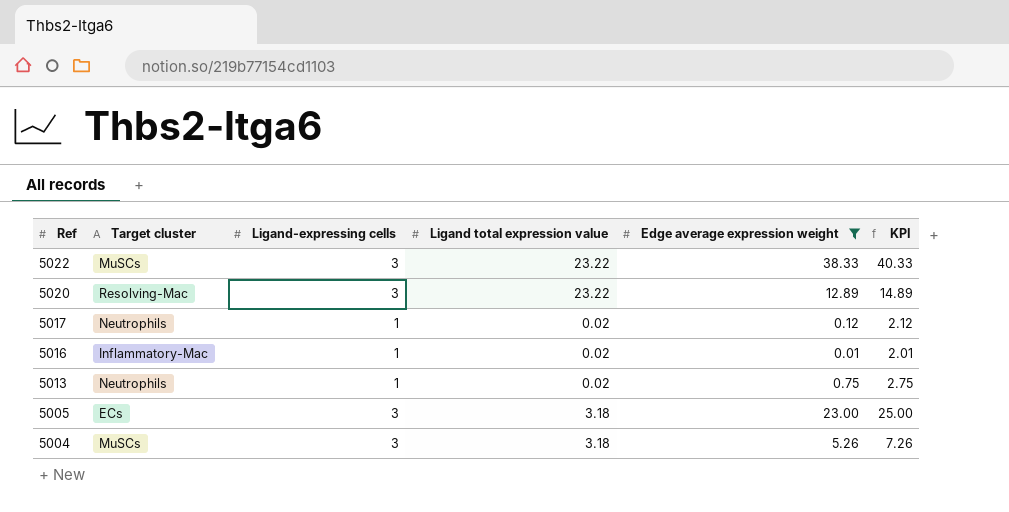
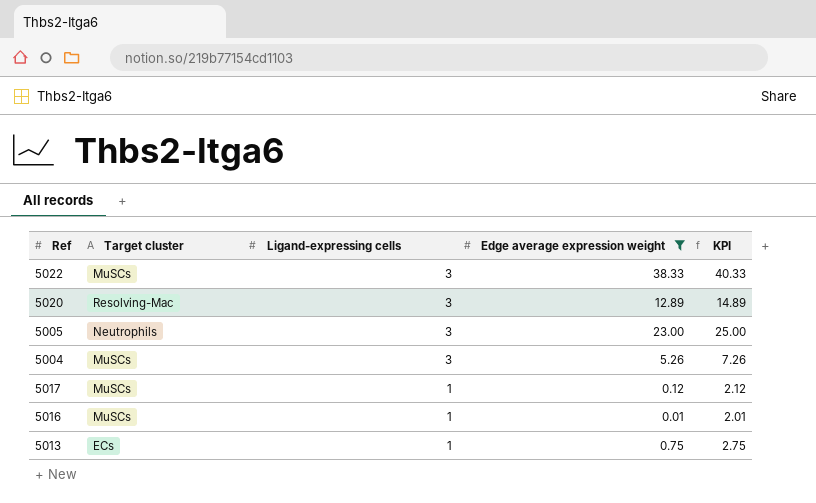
row order: Ref descending -> Ligand-expressing cells descending
column Ligand total expression value | position: 4 -> none
5005 | Target cluster: ECs -> Neutrophils
5017 | Target cluster: Neutrophils -> MuSCs
5016 | Target cluster: Inflammatory-Mac -> MuSCs
5013 | Target cluster: Neutrophils -> ECs

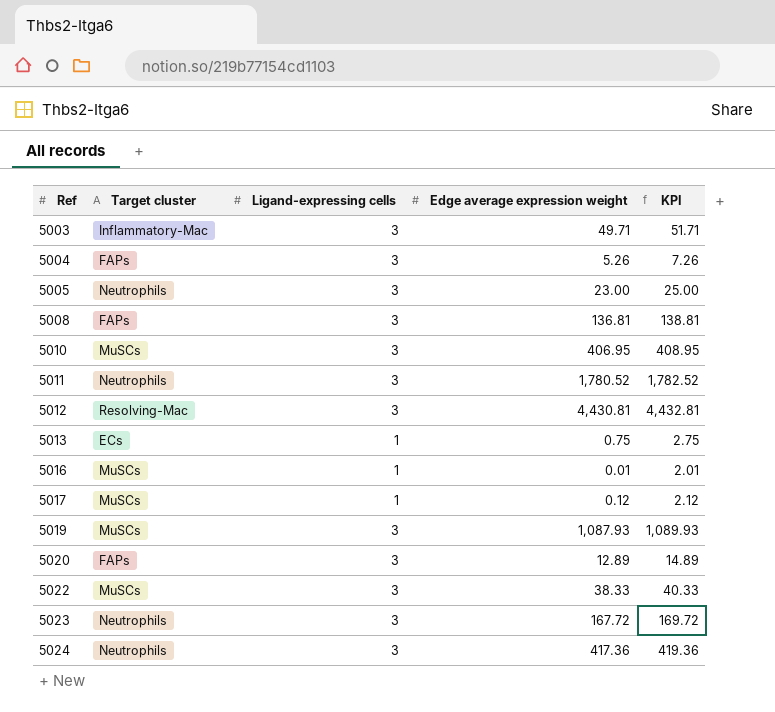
filter: Edge average expression weight <= 38.33 -> none
row order: Ligand-expressing cells descending -> Ref ascending
5004 | Target cluster: MuSCs -> FAPs
5020 | Target cluster: Resolving-Mac -> FAPs

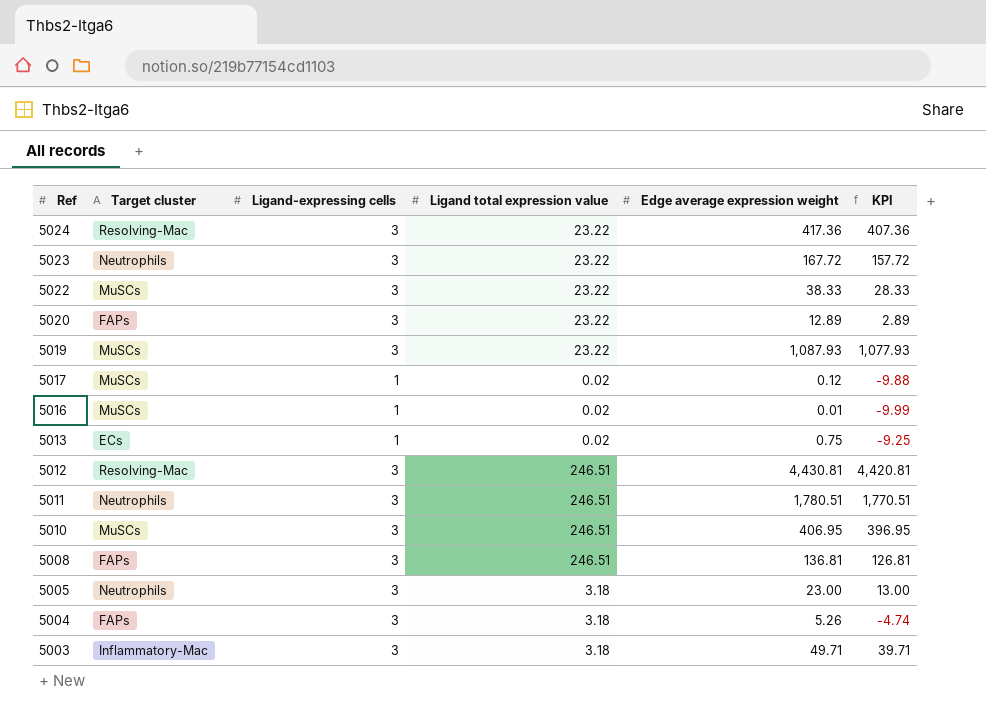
row order: Ref ascending -> Ref descending
column Ligand total expression value | position: none -> 4
column KPI | formula: [Edge average expression weight] + 2 -> [Edge average expression weight] - 10
5024 | Target cluster: Neutrophils -> Resolving-Mac
5011 | Edge average expression weight: 1,780.52 -> 1,780.51

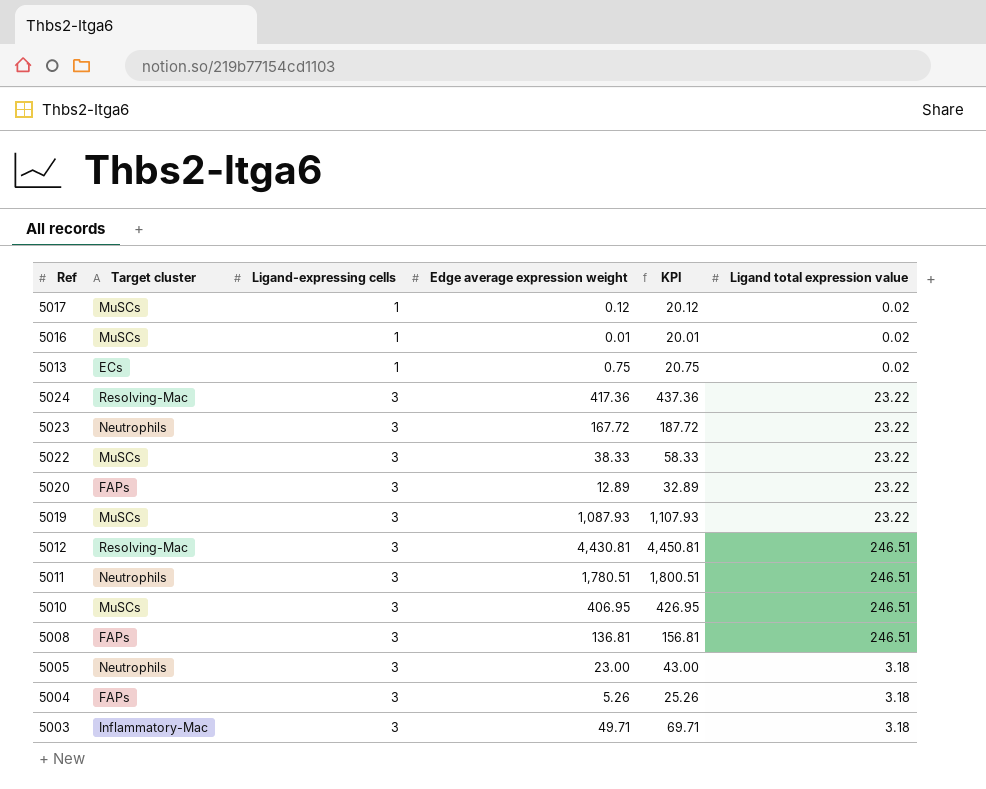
row order: Ref descending -> Ligand-expressing cells ascending
column KPI | formula: [Edge average expression weight] - 10 -> [Edge average expression weight] + 20
column Ligand total expression value | position: 4 -> 6

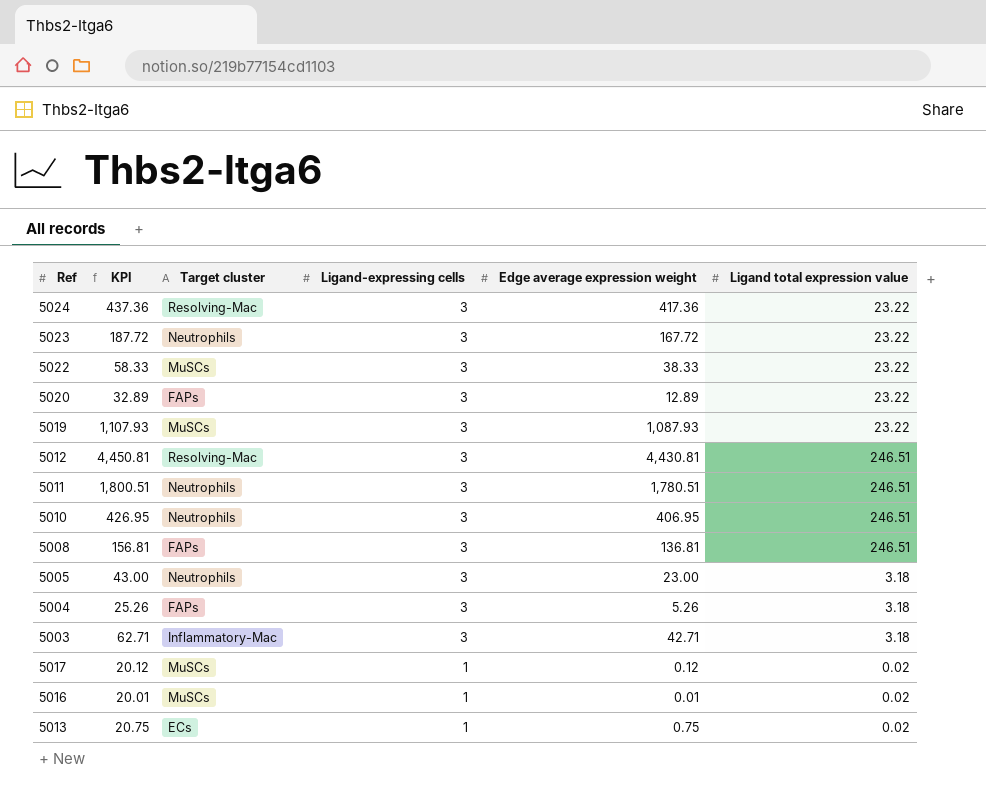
row order: Ligand-expressing cells ascending -> Ligand-expressing cells descending
column KPI | position: 5 -> 2
5010 | Target cluster: MuSCs -> Neutrophils
5003 | KPI: 69.71 -> 62.71
5003 | Edge average expression weight: 49.71 -> 42.71

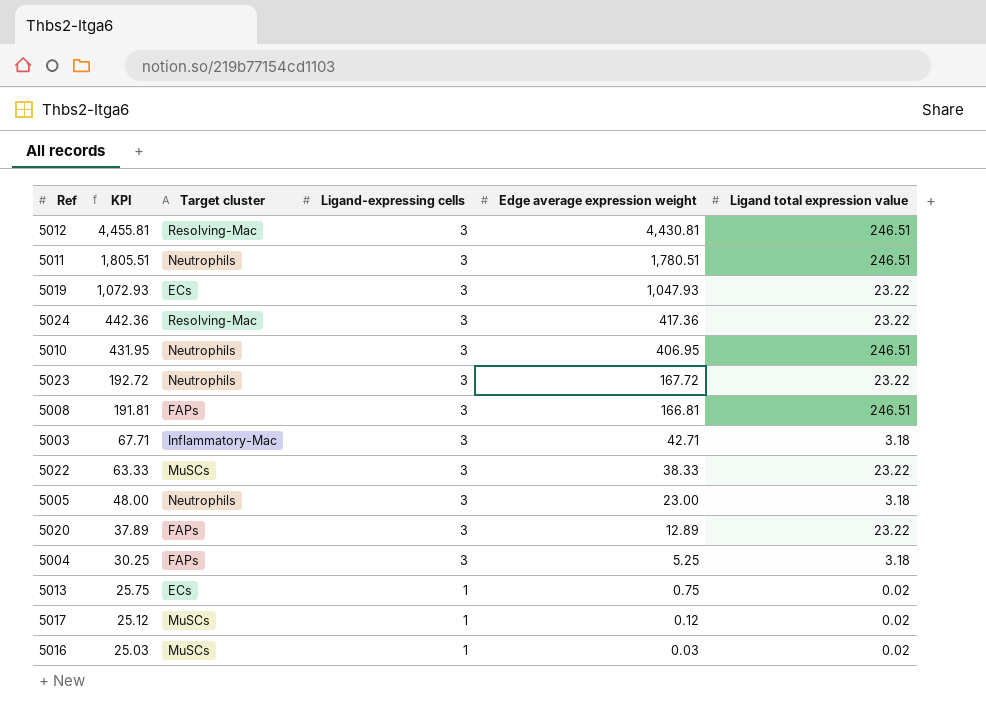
row order: Ligand-expressing cells descending -> KPI descending
column KPI | formula: [Edge average expression weight] + 20 -> [Edge average expression weight] + 25
5019 | Target cluster: MuSCs -> ECs
5019 | Edge average expression weight: 1,087.93 -> 1,047.93
5008 | Edge average expression weight: 136.81 -> 166.81
5004 | Edge average expression weight: 5.26 -> 5.25
5016 | Edge average expression weight: 0.01 -> 0.03

